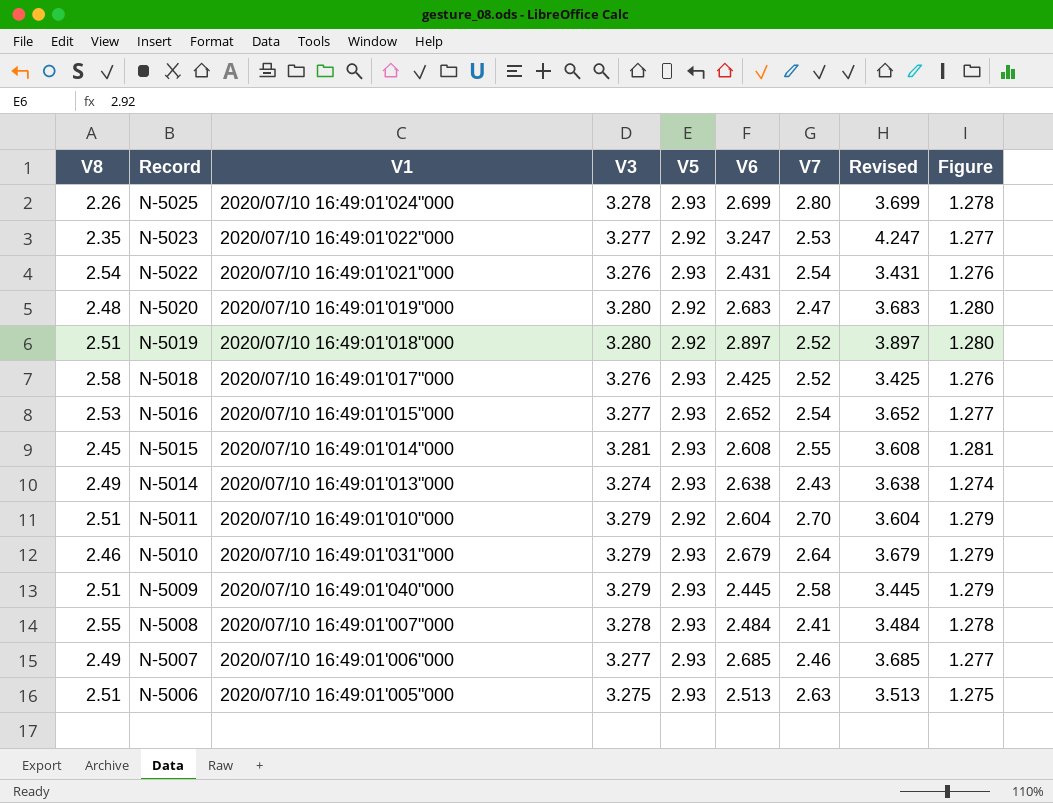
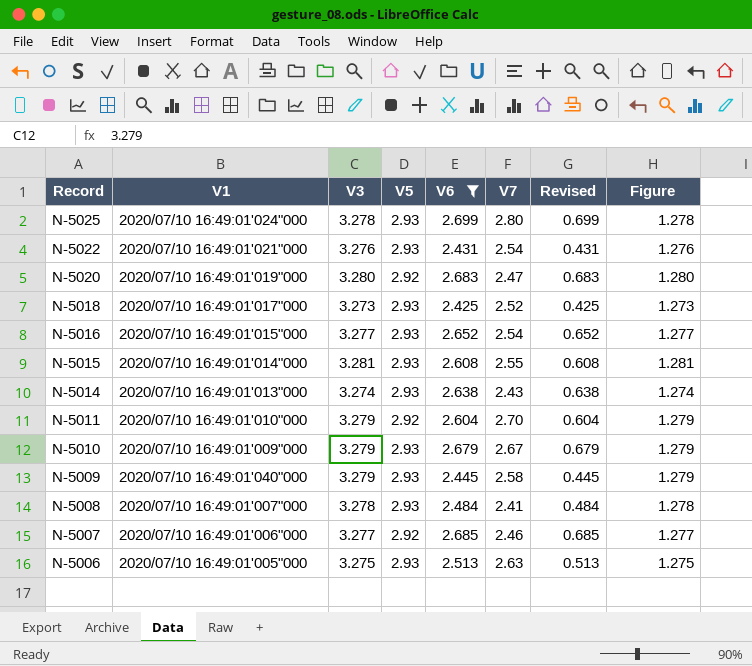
filter: none -> V6 <= 2.699
column V8 | position: 1 -> none
column Revised | formula: [V6] + 1 -> [V6] - 2
N-5018 | V3: 3.276 -> 3.273
N-5018 | Figure: 1.276 -> 1.273
N-5010 | V1: 2020/07/10 16:49:01'031"000 -> 2020/07/10 16:49:01'009"000
N-5010 | V7: 2.64 -> 2.67
N-5007 | V5: 2.93 -> 2.92

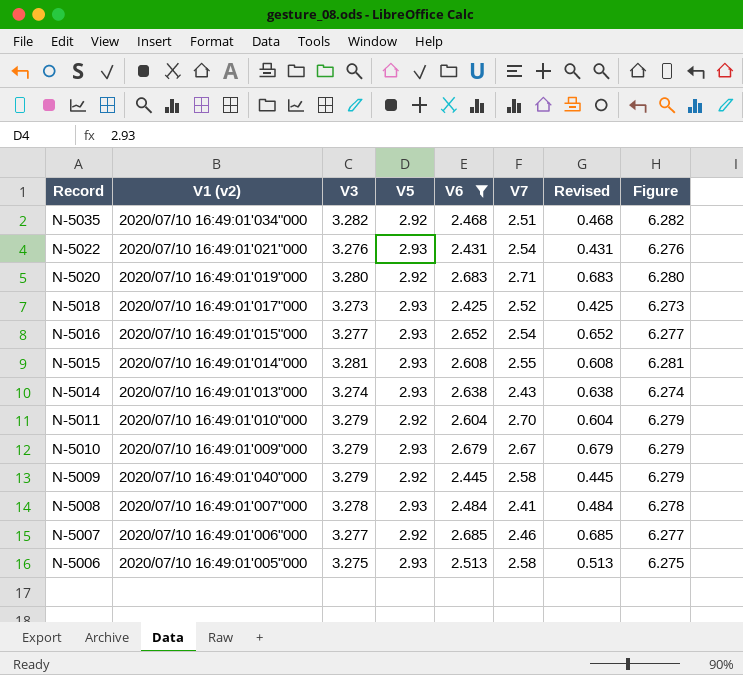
column name: V1 -> V1 (v2)
column Figure | formula: [V3] - 2 -> [V3] + 3
row N-5025: 2020/07/10 16:49:01'024"000 | 3.278 | 2.93 | 2.699 | 2.80 | 0.699 | 1.278 -> none
row N-5035: none -> 2020/07/10 16:49:01'034"000 | 3.282 | 2.92 | 2.468 | 2.51 | 0.468 | 6.282
N-5020 | V7: 2.47 -> 2.71
N-5009 | V5: 2.93 -> 2.92
N-5006 | V7: 2.63 -> 2.58

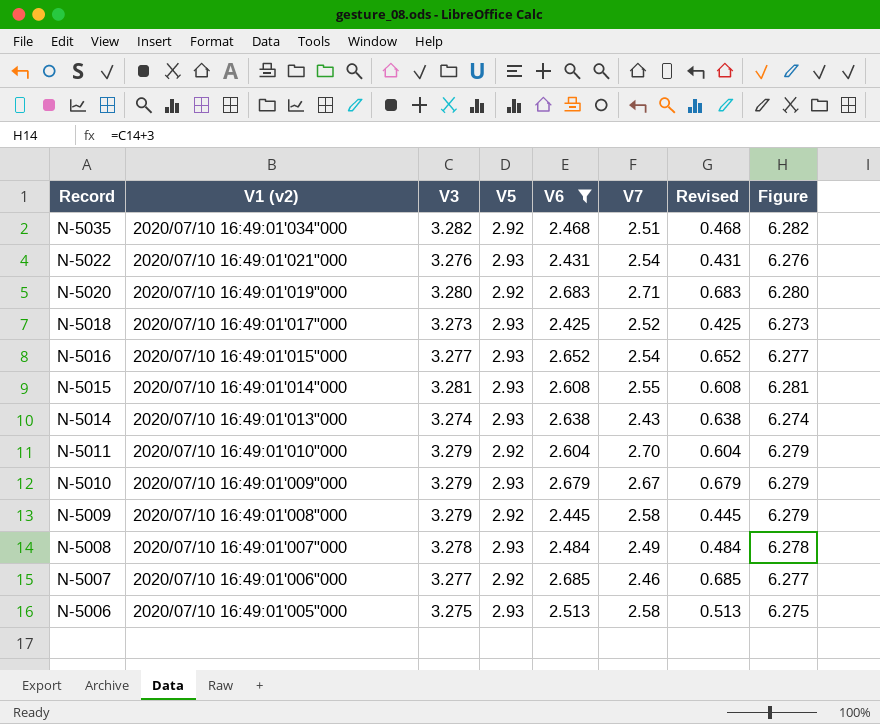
N-5009 | V1 (v2): 2020/07/10 16:49:01'040"000 -> 2020/07/10 16:49:01'008"000
N-5008 | V7: 2.41 -> 2.49

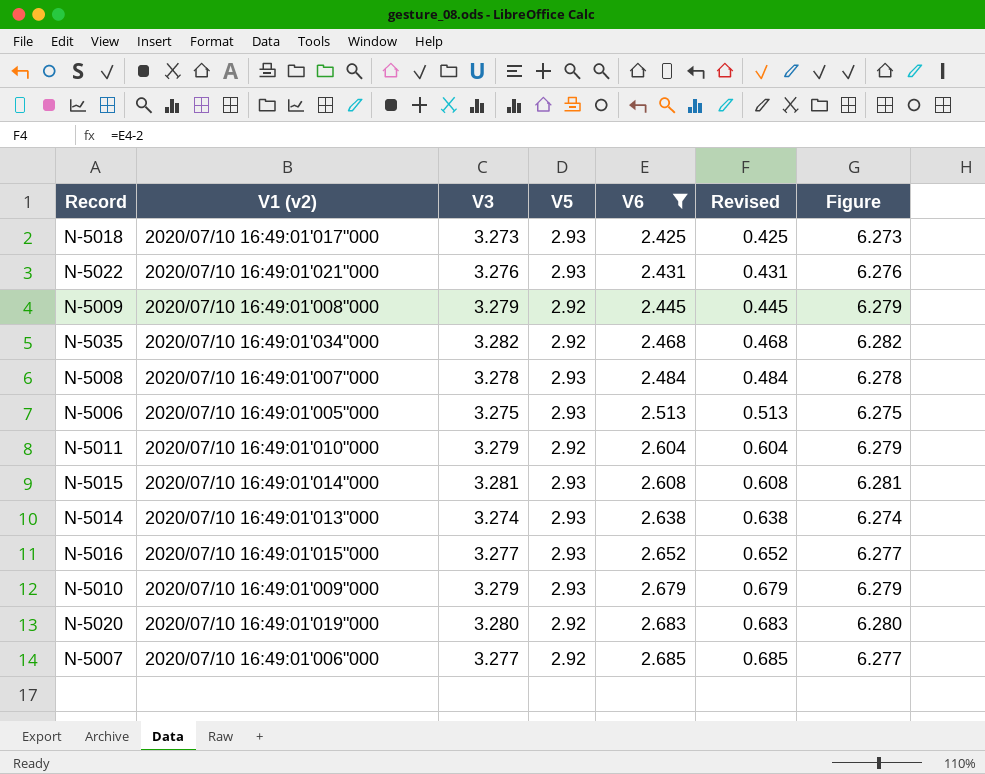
row order: Record descending -> V6 ascending
column V7 | position: 6 -> none

